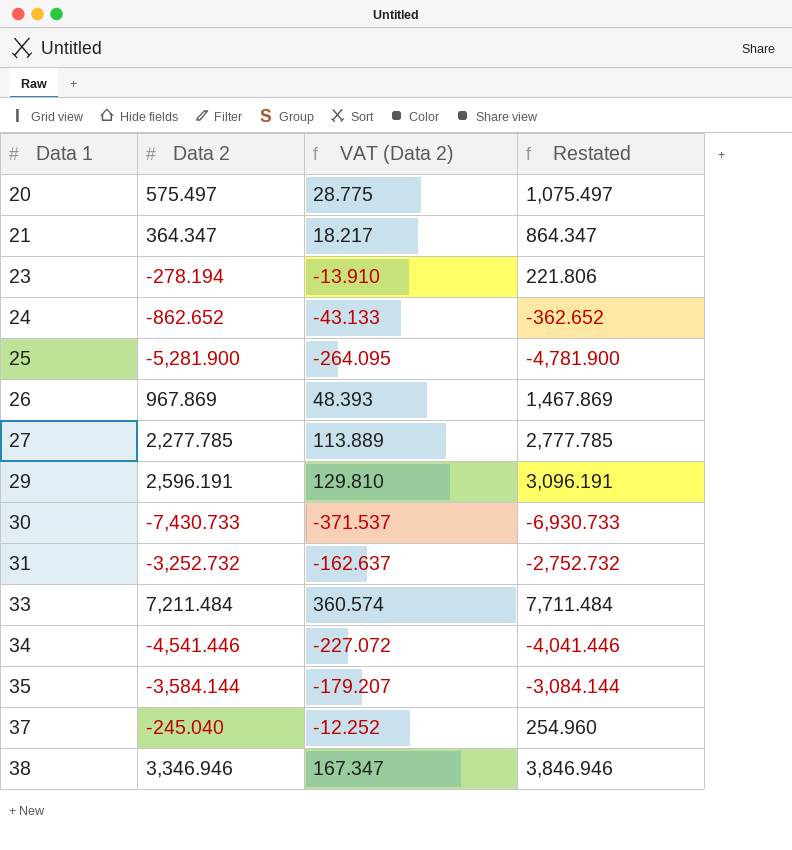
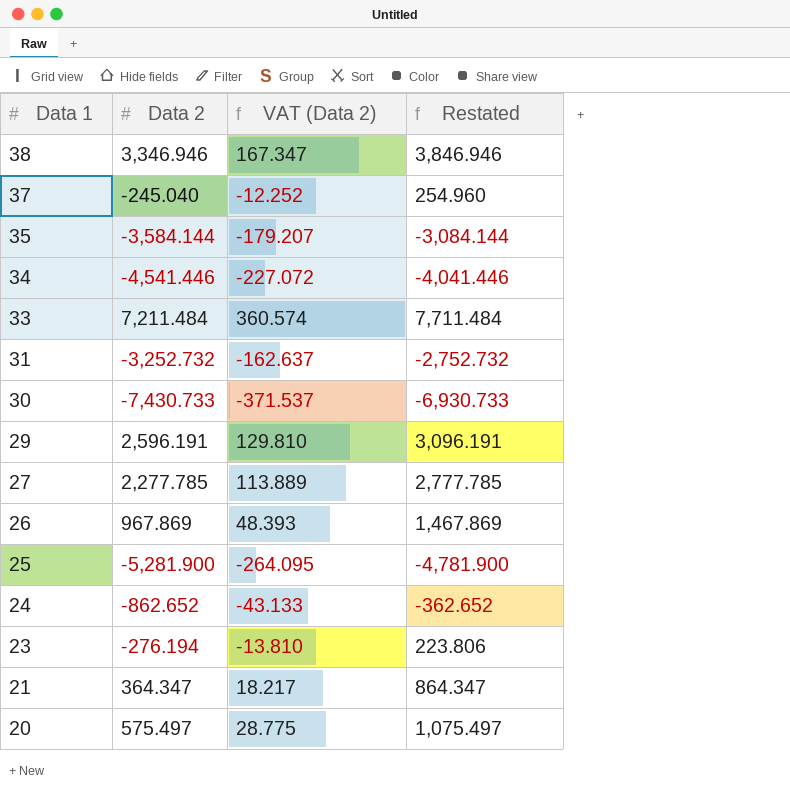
row order: Data 1 ascending -> Data 1 descending
23 | Data 2: -278.194 -> -276.194
23 | VAT (Data 2): -13.910 -> -13.810
23 | Restated: 221.806 -> 223.806

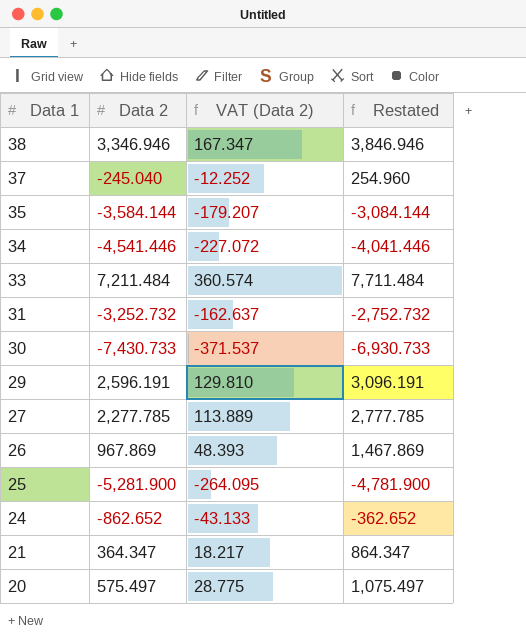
row 23: -276.194 | -13.810 | 223.806 -> none

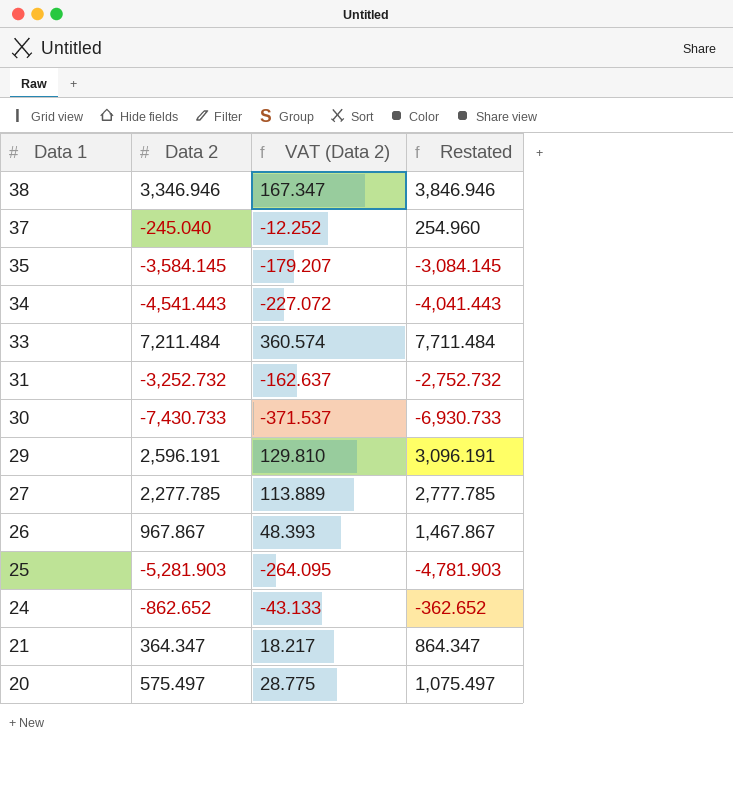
35 | Data 2: -3,584.144 -> -3,584.145
35 | Restated: -3,084.144 -> -3,084.145
34 | Data 2: -4,541.446 -> -4,541.443
34 | Restated: -4,041.446 -> -4,041.443
26 | Data 2: 967.869 -> 967.867
26 | Restated: 1,467.869 -> 1,467.867
25 | Data 2: -5,281.900 -> -5,281.903
25 | Restated: -4,781.900 -> -4,781.903

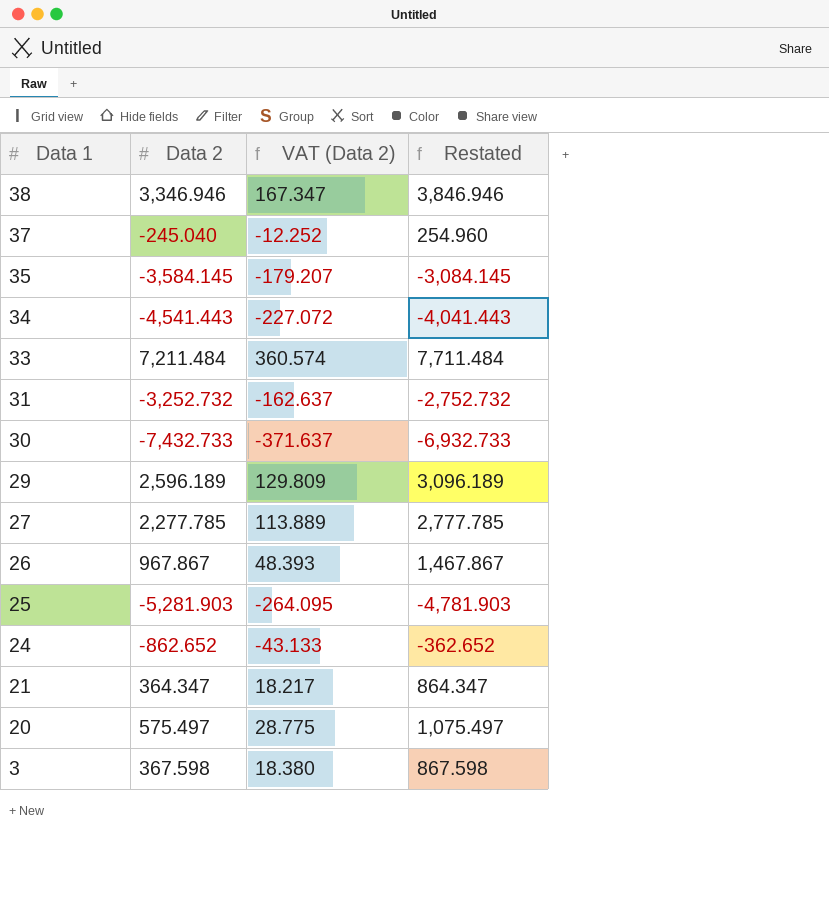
30 | Data 2: -7,430.733 -> -7,432.733
30 | VAT (Data 2): -371.537 -> -371.637
30 | Restated: -6,930.733 -> -6,932.733
29 | Data 2: 2,596.191 -> 2,596.189
29 | VAT (Data 2): 129.810 -> 129.809
29 | Restated: 3,096.191 -> 3,096.189
row 3: none -> 367.598 | 18.380 | 867.598

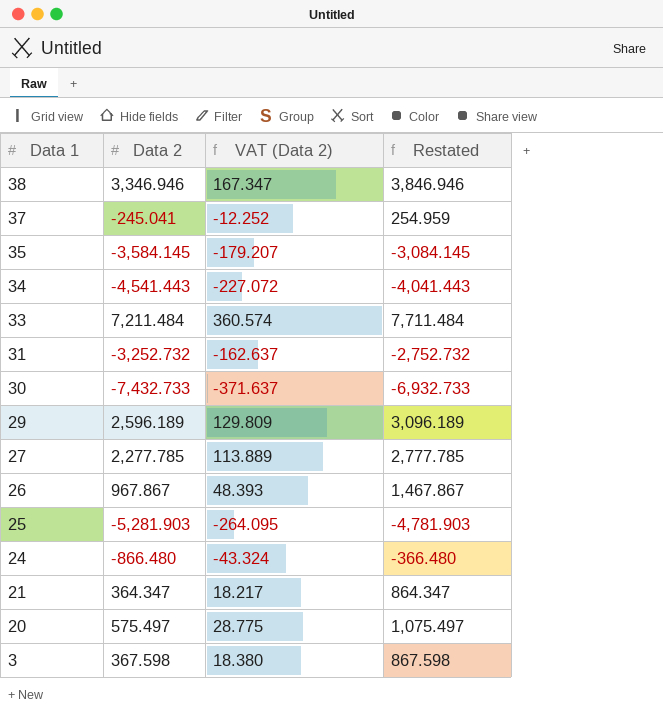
37 | Data 2: -245.040 -> -245.041
37 | Restated: 254.960 -> 254.959
24 | Data 2: -862.652 -> -866.480
24 | VAT (Data 2): -43.133 -> -43.324
24 | Restated: -362.652 -> -366.480

